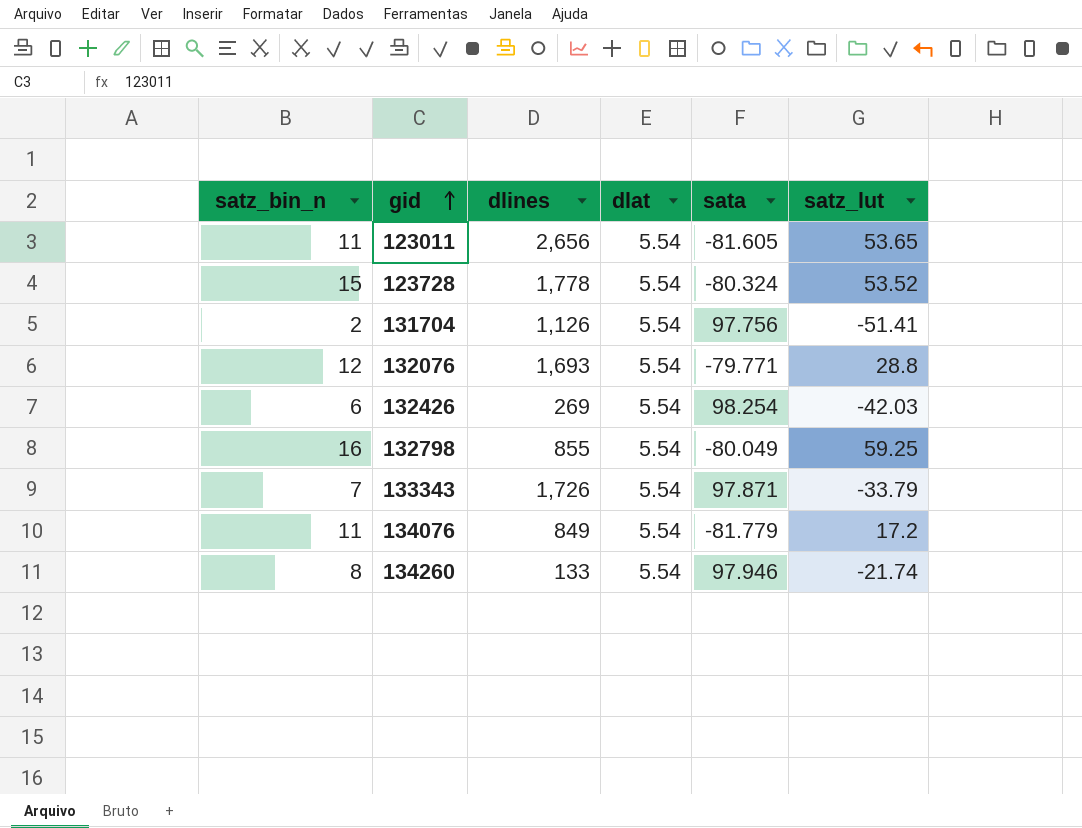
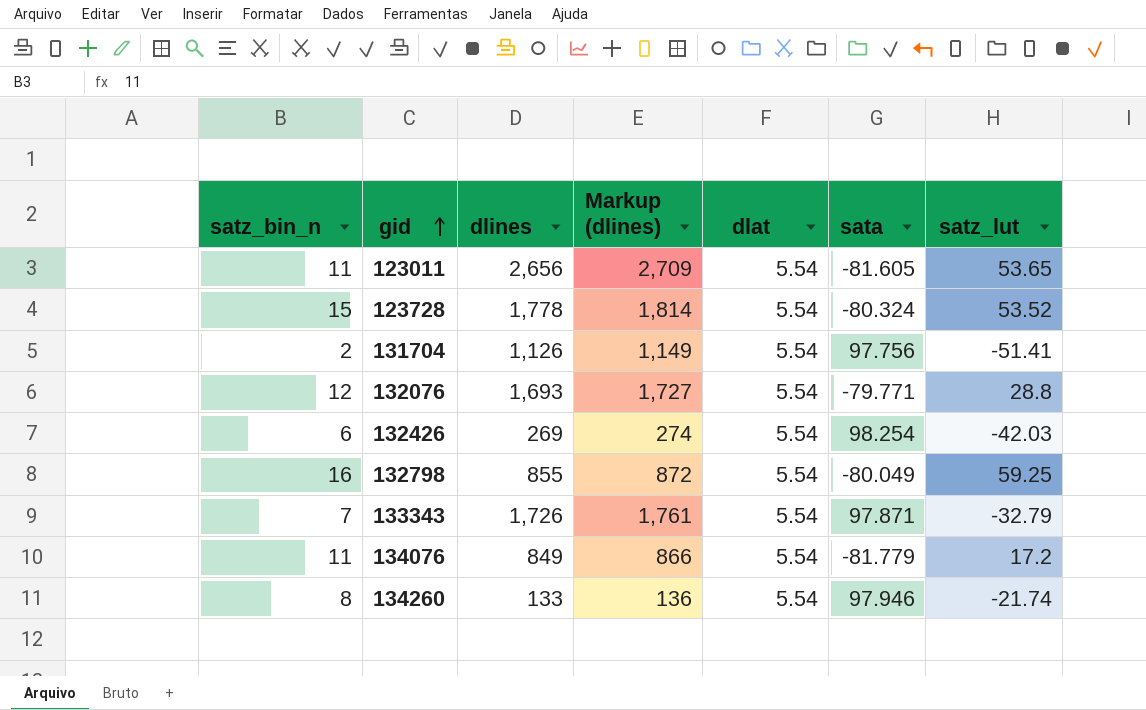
column Markup (dlines) | formula: none -> [dlines] * 1.02
133343 | satz_lut: -33.79 -> -32.79

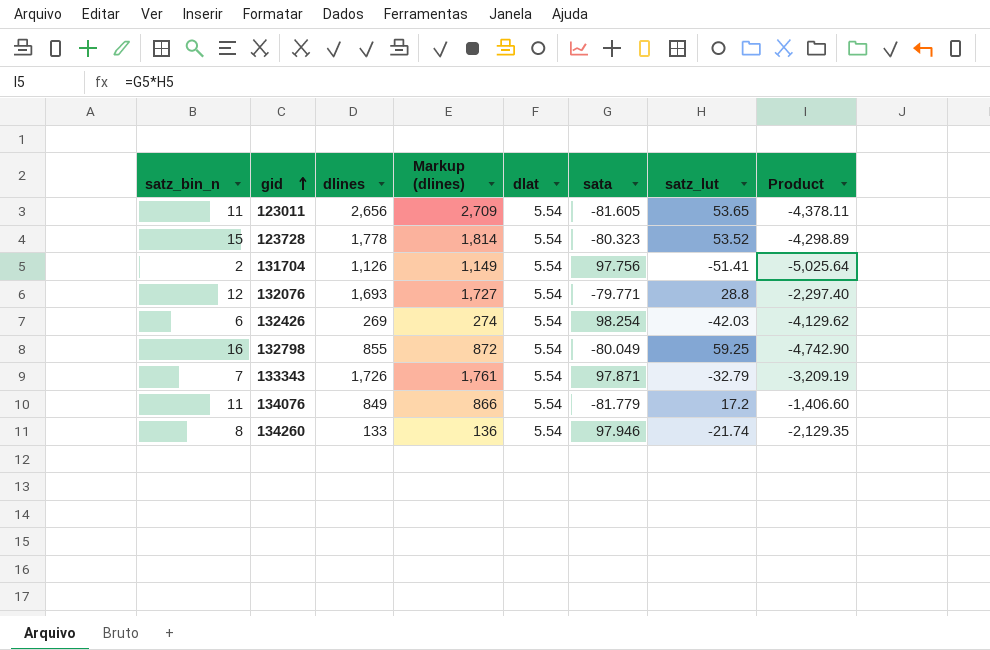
column Product | formula: none -> [sata] * [satz_lut]
123728 | sata: -80.324 -> -80.323

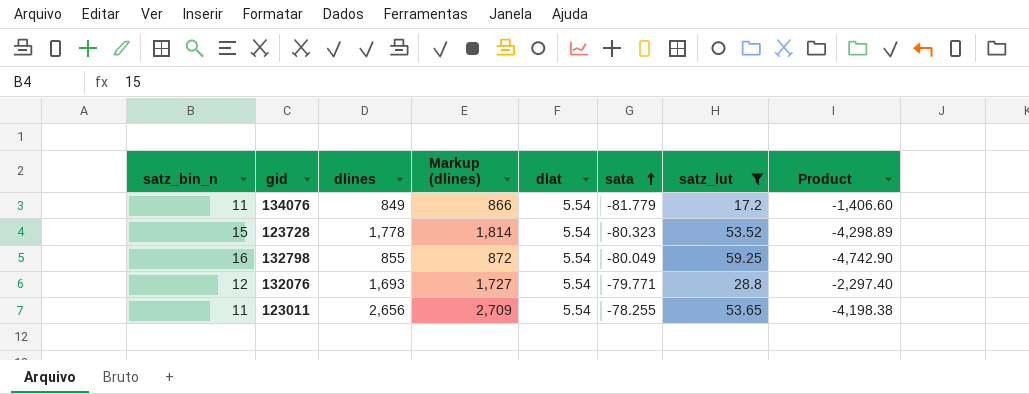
filter: none -> satz_lut >= 17.2
row order: gid ascending -> sata ascending
123011 | sata: -81.605 -> -78.255
123011 | Product: -4,378.11 -> -4,198.38

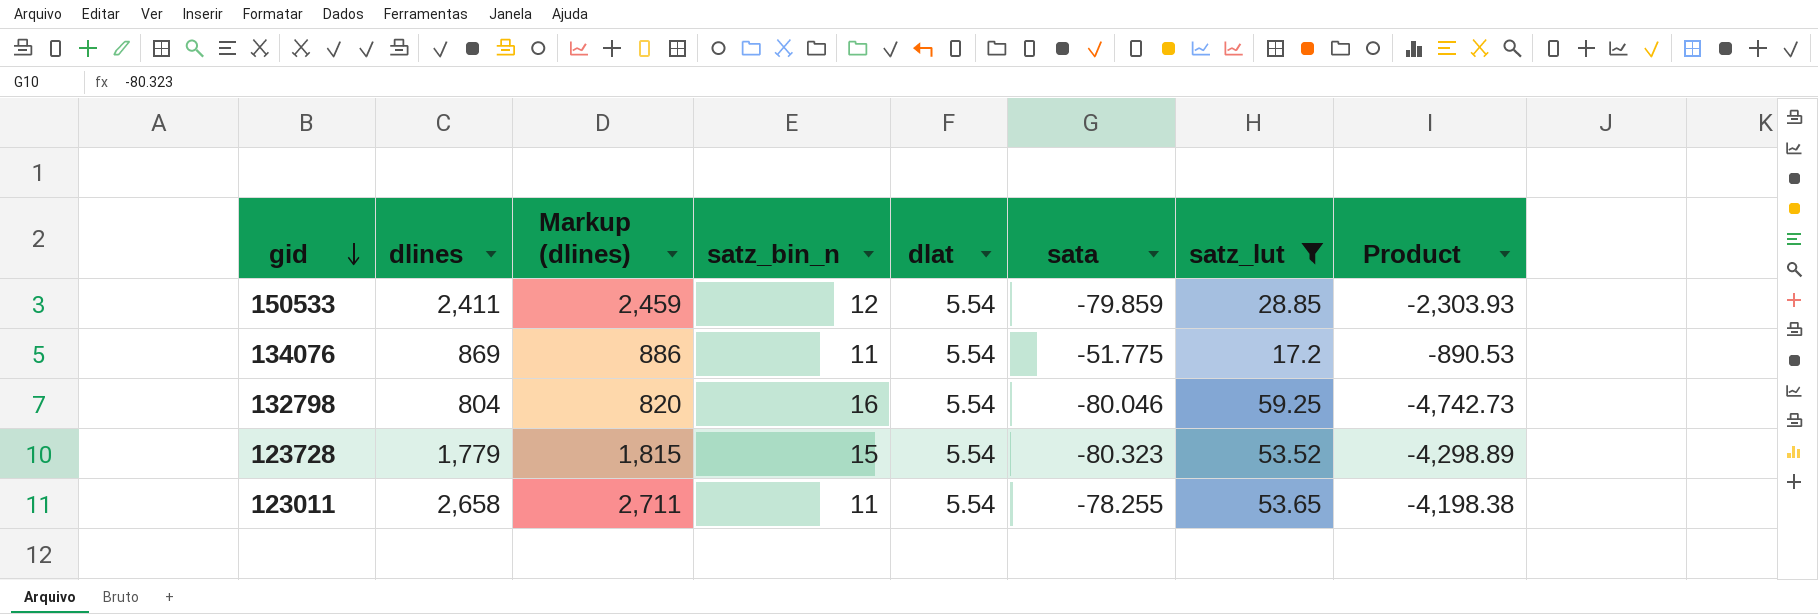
row order: sata ascending -> gid descending
column satz_bin_n | position: 1 -> 4
row 132076: 12 | 1,693 | 1,727 | 5.54 | -79.771 | 28.8 | -2,297.40 -> none
row 150533: none -> 2,411 | 2,459 | 12 | 5.54 | -79.859 | 28.85 | -2,303.93
134076 | dlines: 849 -> 869
134076 | Markup (dlines): 866 -> 886
134076 | sata: -81.779 -> -51.775
134076 | Product: -1,406.60 -> -890.53
132798 | dlines: 855 -> 804
132798 | Markup (dlines): 872 -> 820
132798 | sata: -80.049 -> -80.046
132798 | Product: -4,742.90 -> -4,742.73
123728 | dlines: 1,778 -> 1,779
123728 | Markup (dlines): 1,814 -> 1,815
123011 | dlines: 2,656 -> 2,658
123011 | Markup (dlines): 2,709 -> 2,711

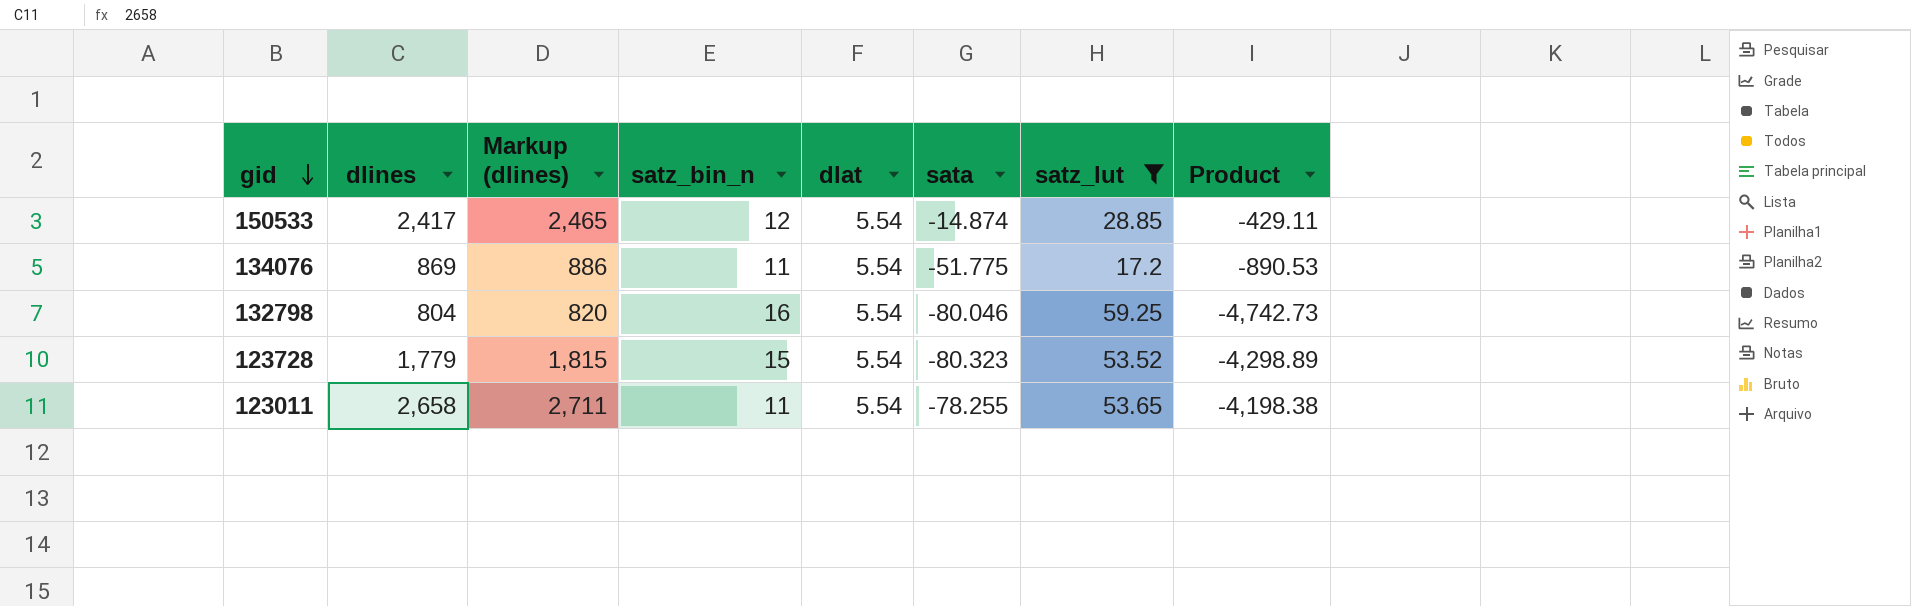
150533 | dlines: 2,411 -> 2,417
150533 | Markup (dlines): 2,459 -> 2,465
150533 | sata: -79.859 -> -14.874
150533 | Product: -2,303.93 -> -429.11

